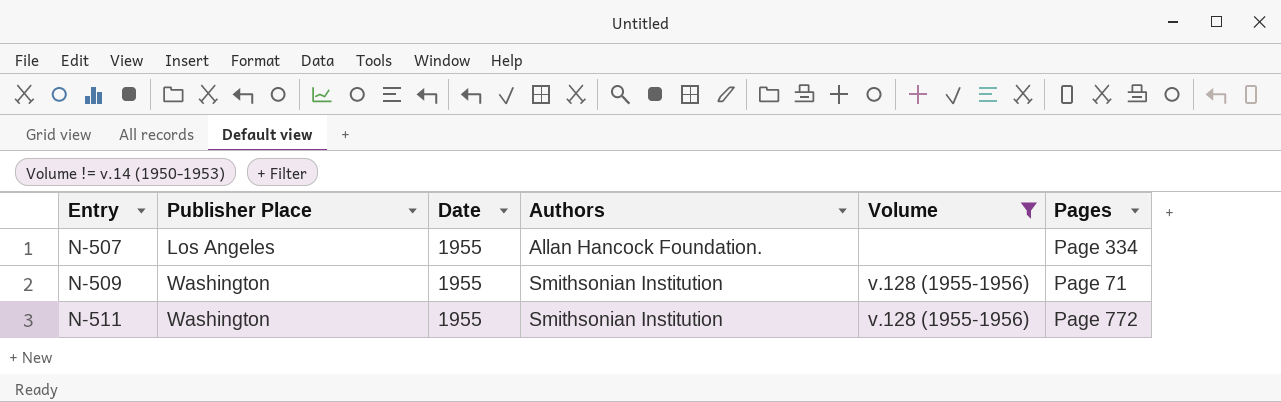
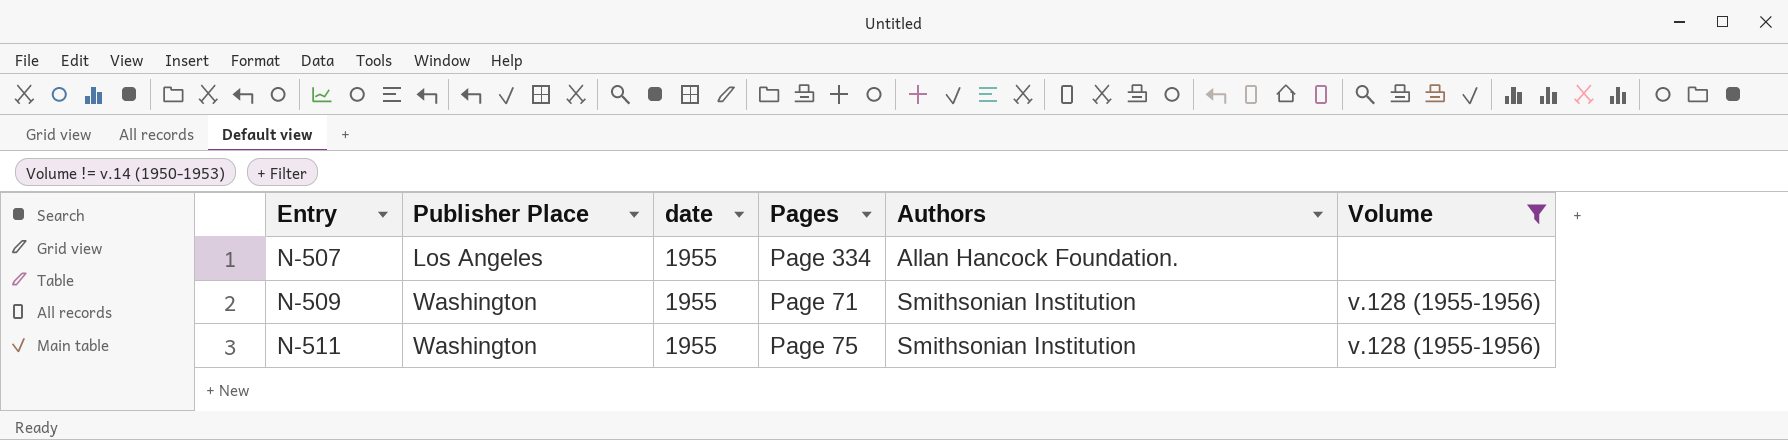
column name: Date -> date
column Pages | position: 6 -> 4
N-511 | Pages: Page 772 -> Page 75

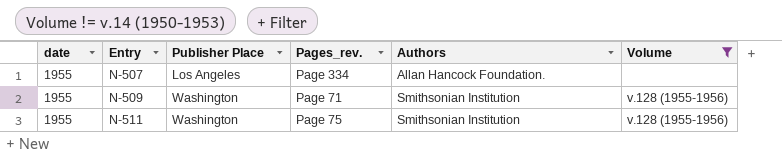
column date | position: 3 -> 1
column name: Pages -> Pages_rev.

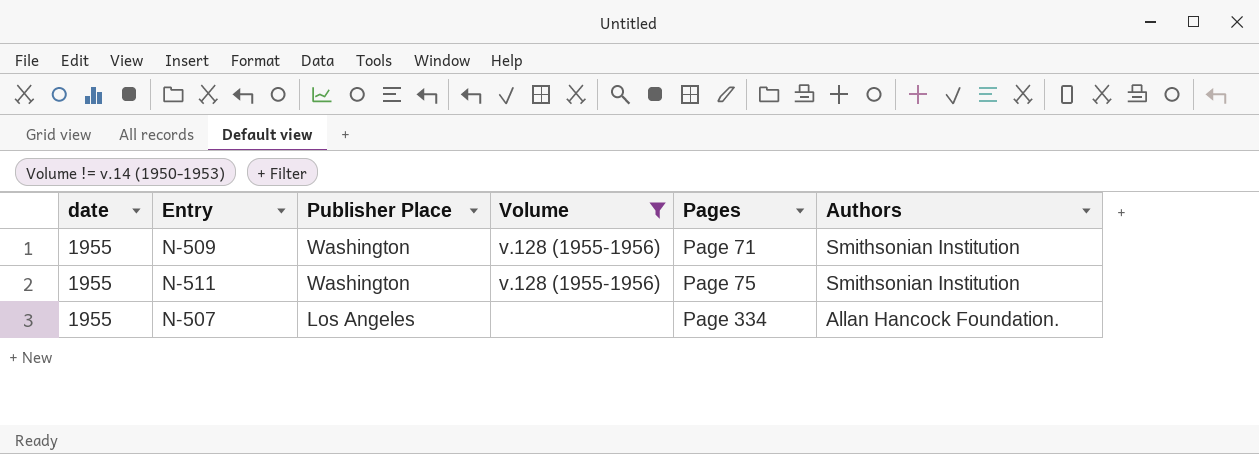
row order: Entry ascending -> Publisher Place descending
column Volume | position: 6 -> 4
column name: Pages_rev. -> Pages

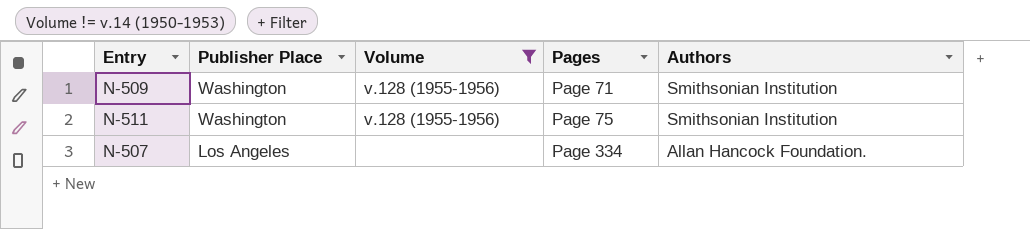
column date | position: 1 -> none

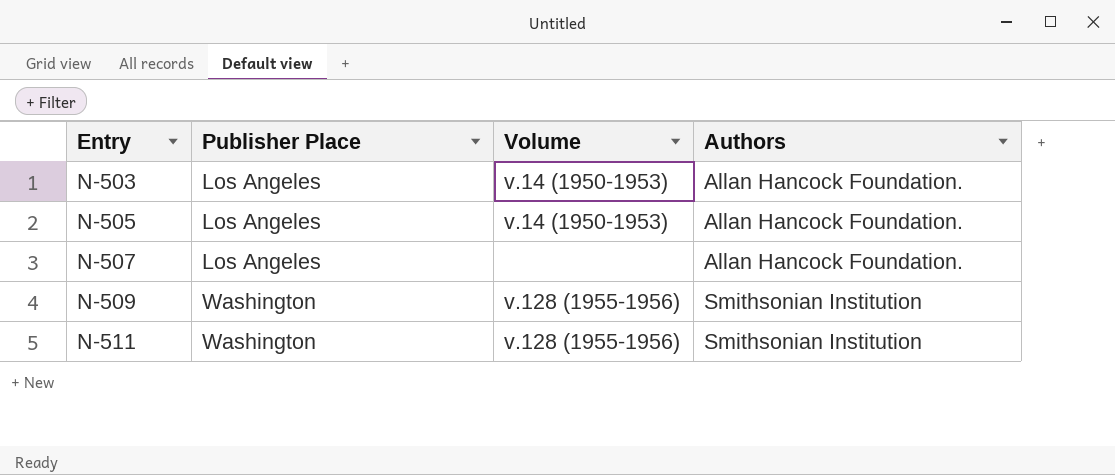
filter: Volume != v.14 (1950-1953) -> none
row order: Publisher Place descending -> Entry ascending
column Pages | position: 4 -> none

